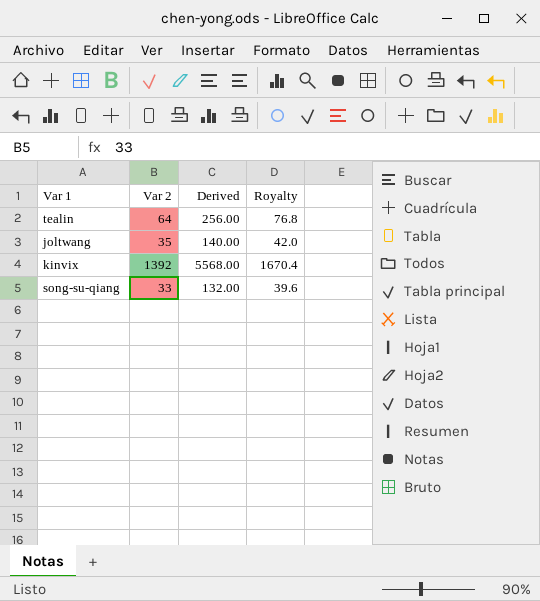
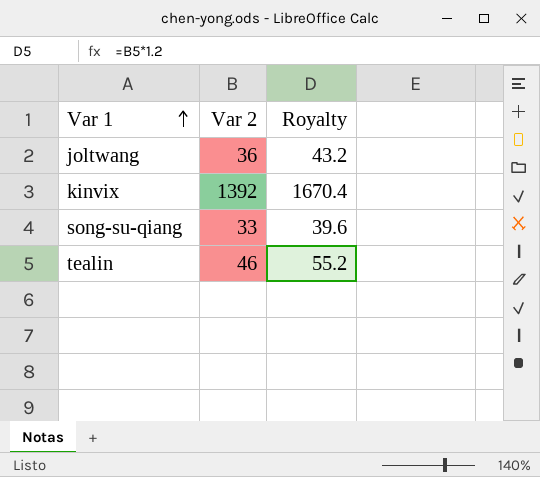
row order: none -> Var 1 ascending
column Derived | formula: [Var 2] * 4 -> none
joltwang | Var 2: 35 -> 36
joltwang | Royalty: 42.0 -> 43.2
tealin | Var 2: 64 -> 46
tealin | Royalty: 76.8 -> 55.2

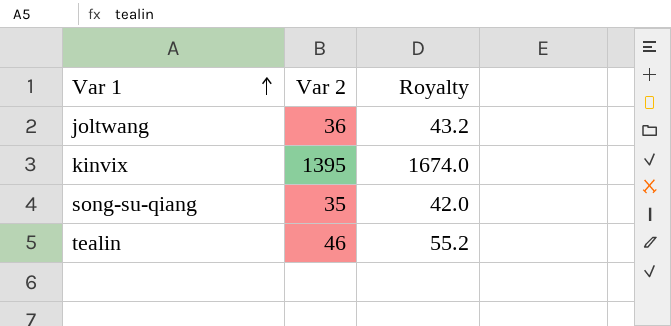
kinvix | Var 2: 1392 -> 1395
kinvix | Royalty: 1670.4 -> 1674.0
song-su-qiang | Var 2: 33 -> 35
song-su-qiang | Royalty: 39.6 -> 42.0

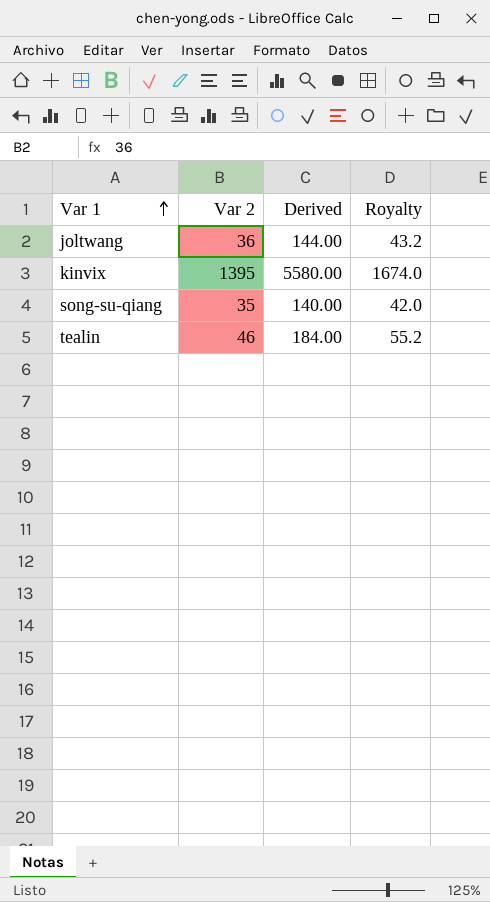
column Derived | formula: none -> [Var 2] * 4

